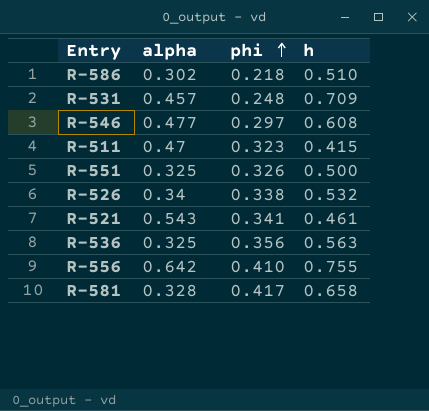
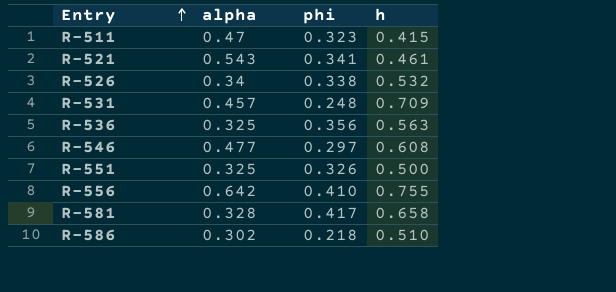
row order: phi ascending -> Entry ascending

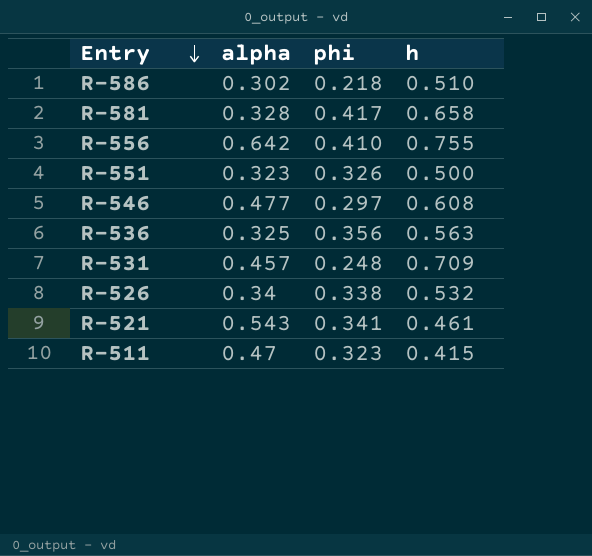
row order: Entry ascending -> Entry descending
R-551 | alpha: 0.325 -> 0.323

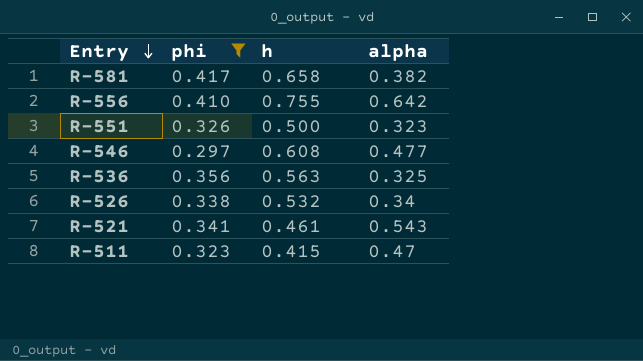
filter: none -> phi >= 0.297
column alpha | position: 2 -> 4
R-581 | alpha: 0.328 -> 0.382

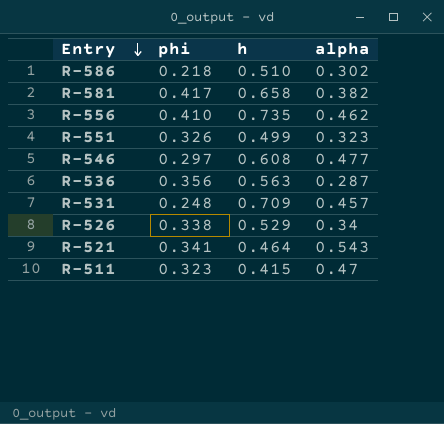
filter: phi >= 0.297 -> none
R-556 | h: 0.755 -> 0.735
R-556 | alpha: 0.642 -> 0.462
R-551 | h: 0.500 -> 0.499
R-536 | alpha: 0.325 -> 0.287
R-526 | h: 0.532 -> 0.529
R-521 | h: 0.461 -> 0.464

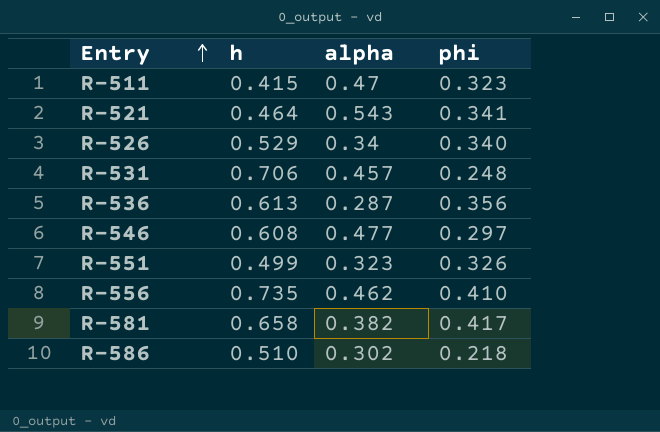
row order: Entry descending -> Entry ascending
column phi | position: 2 -> 4
R-526 | phi: 0.338 -> 0.340
R-531 | h: 0.709 -> 0.706
R-536 | h: 0.563 -> 0.613

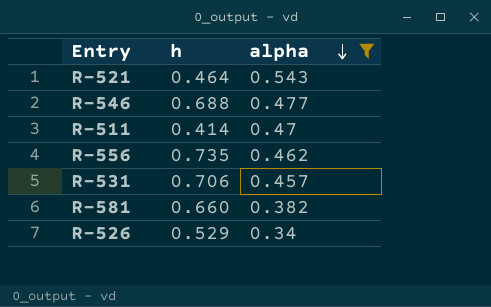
filter: none -> alpha >= 0.34
row order: Entry ascending -> alpha descending
column phi | position: 4 -> none
R-546 | h: 0.608 -> 0.688
R-511 | h: 0.415 -> 0.414
R-581 | h: 0.658 -> 0.660

